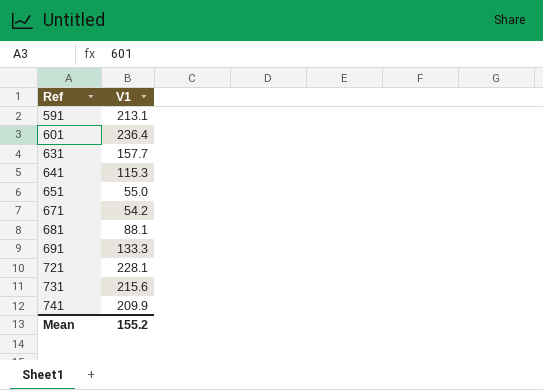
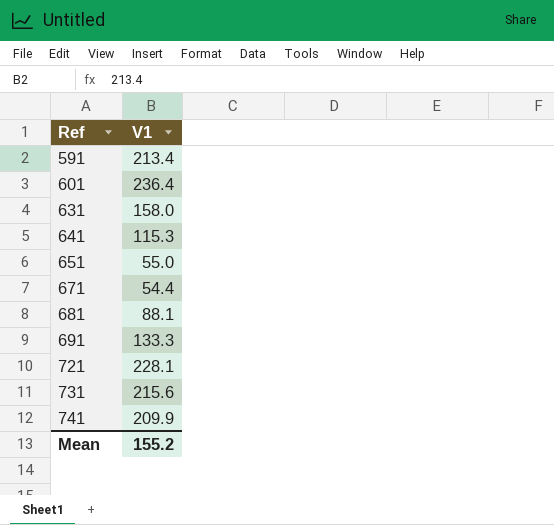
591 | V1: 213.1 -> 213.4
631 | V1: 157.7 -> 158.0
671 | V1: 54.2 -> 54.4

